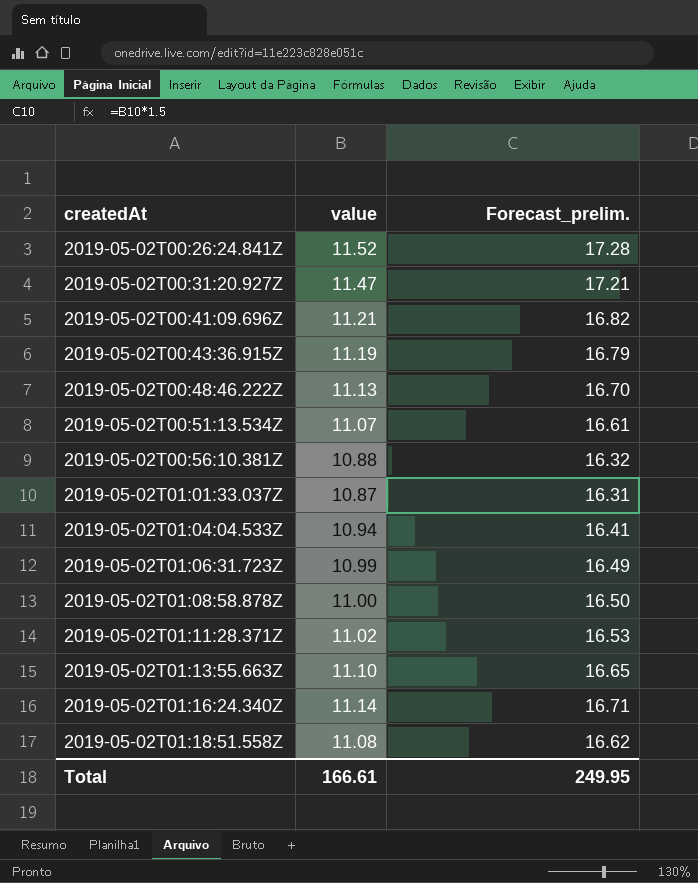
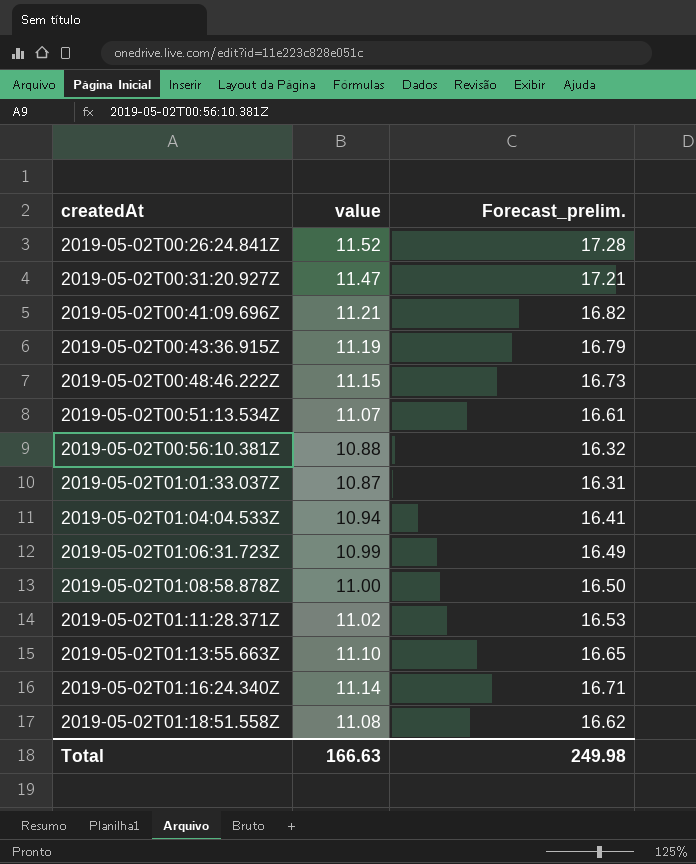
2019-05-02T00:48:46.222Z | value: 11.13 -> 11.15
2019-05-02T00:48:46.222Z | Forecast_prelim.: 16.70 -> 16.73
Total | value: 166.61 -> 166.63
Total | Forecast_prelim.: 249.95 -> 249.98

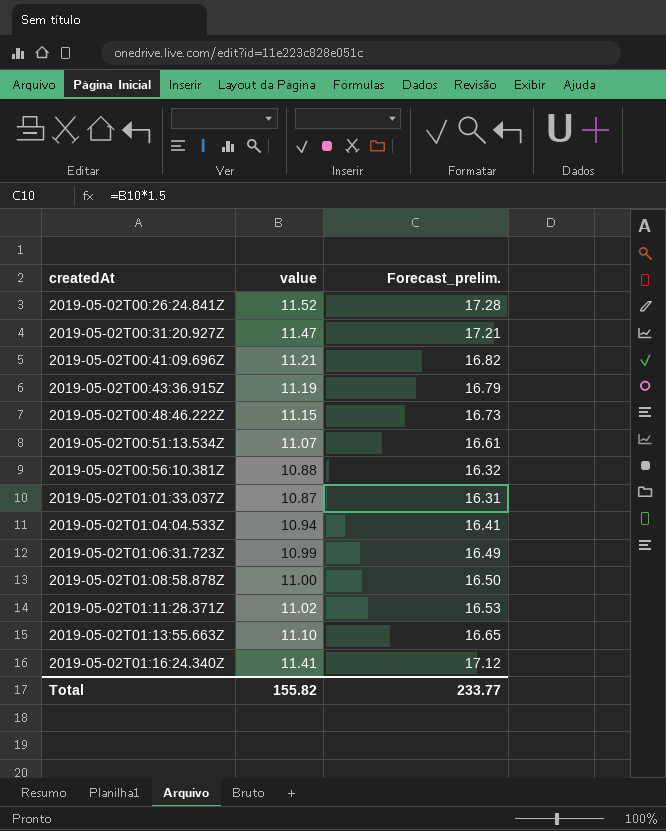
row 2019-05-02T01:18:51.558Z: 11.08 | 16.62 -> none
2019-05-02T01:16:24.340Z | value: 11.14 -> 11.41
2019-05-02T01:16:24.340Z | Forecast_prelim.: 16.71 -> 17.12
Total | value: 166.63 -> 155.82
Total | Forecast_prelim.: 249.98 -> 233.77

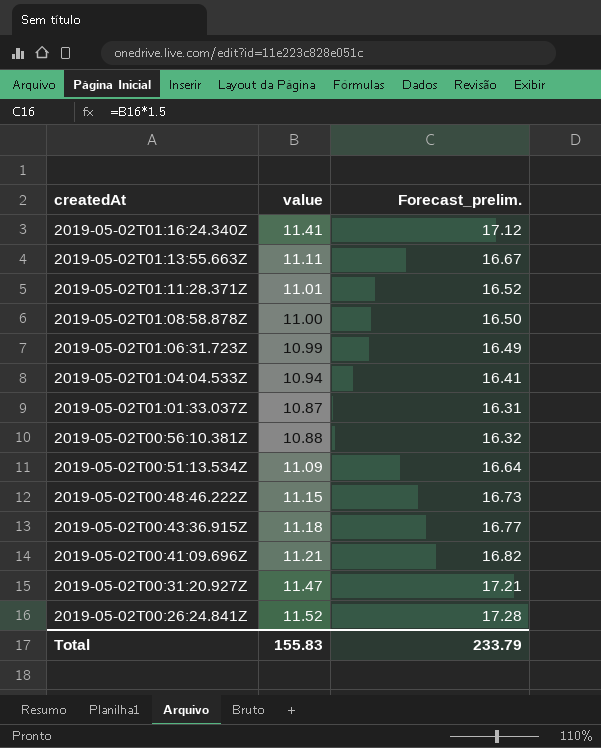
row order: createdAt ascending -> createdAt descending
2019-05-02T01:13:55.663Z | value: 11.10 -> 11.11
2019-05-02T01:13:55.663Z | Forecast_prelim.: 16.65 -> 16.67
2019-05-02T01:11:28.371Z | value: 11.02 -> 11.01
2019-05-02T01:11:28.371Z | Forecast_prelim.: 16.53 -> 16.52
2019-05-02T00:51:13.534Z | value: 11.07 -> 11.09
2019-05-02T00:51:13.534Z | Forecast_prelim.: 16.61 -> 16.64
2019-05-02T00:43:36.915Z | value: 11.19 -> 11.18
2019-05-02T00:43:36.915Z | Forecast_prelim.: 16.79 -> 16.77
Total | value: 155.82 -> 155.83
Total | Forecast_prelim.: 233.77 -> 233.79

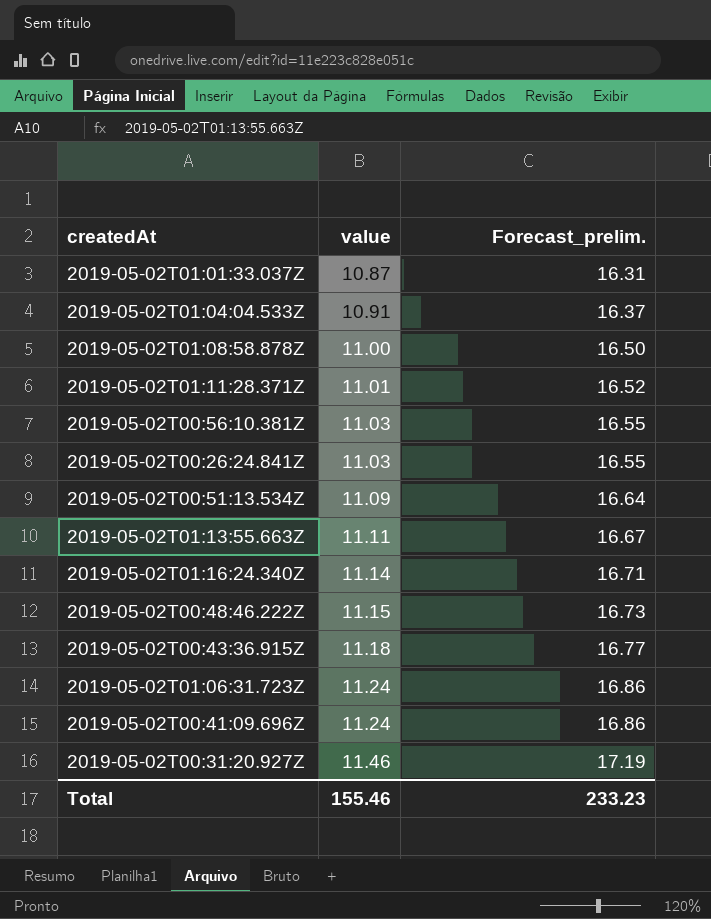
row order: createdAt descending -> value ascending
2019-05-02T01:04:04.533Z | value: 10.94 -> 10.91
2019-05-02T01:04:04.533Z | Forecast_prelim.: 16.41 -> 16.37
2019-05-02T00:56:10.381Z | value: 10.88 -> 11.03
2019-05-02T00:56:10.381Z | Forecast_prelim.: 16.32 -> 16.55
2019-05-02T00:26:24.841Z | value: 11.52 -> 11.03
2019-05-02T00:26:24.841Z | Forecast_prelim.: 17.28 -> 16.55
2019-05-02T01:16:24.340Z | value: 11.41 -> 11.14
2019-05-02T01:16:24.340Z | Forecast_prelim.: 17.12 -> 16.71
2019-05-02T01:06:31.723Z | value: 10.99 -> 11.24
2019-05-02T01:06:31.723Z | Forecast_prelim.: 16.49 -> 16.86
2019-05-02T00:41:09.696Z | value: 11.21 -> 11.24
2019-05-02T00:41:09.696Z | Forecast_prelim.: 16.82 -> 16.86
2019-05-02T00:31:20.927Z | value: 11.47 -> 11.46
2019-05-02T00:31:20.927Z | Forecast_prelim.: 17.21 -> 17.19
Total | value: 155.83 -> 155.46
Total | Forecast_prelim.: 233.79 -> 233.23

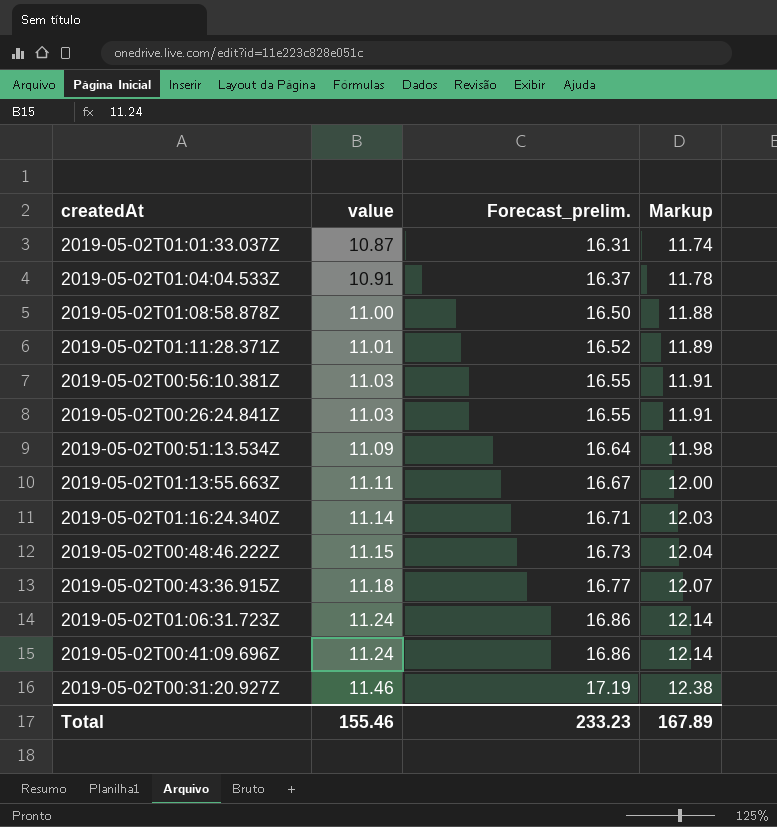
column Markup | formula: none -> [value] * 1.08

